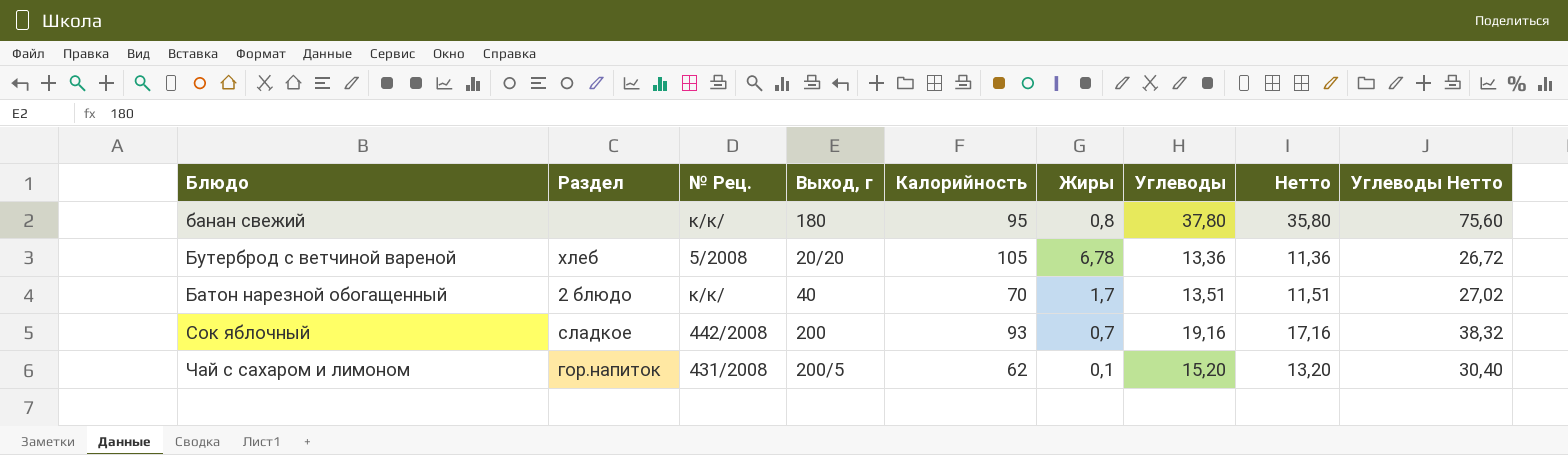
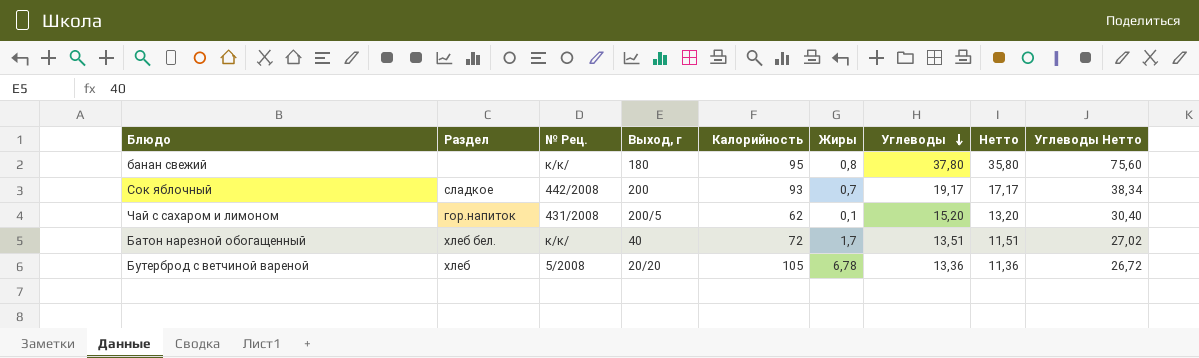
row order: none -> Углеводы descending
Сок яблочный | Углеводы: 19,16 -> 19,17
Сок яблочный | Нетто: 17,16 -> 17,17
Сок яблочный | Углеводы Нетто: 38,32 -> 38,34
Батон нарезной обогащенный | Раздел: 2 блюдо -> хлеб бел.
Батон нарезной обогащенный | Калорийность: 70 -> 72

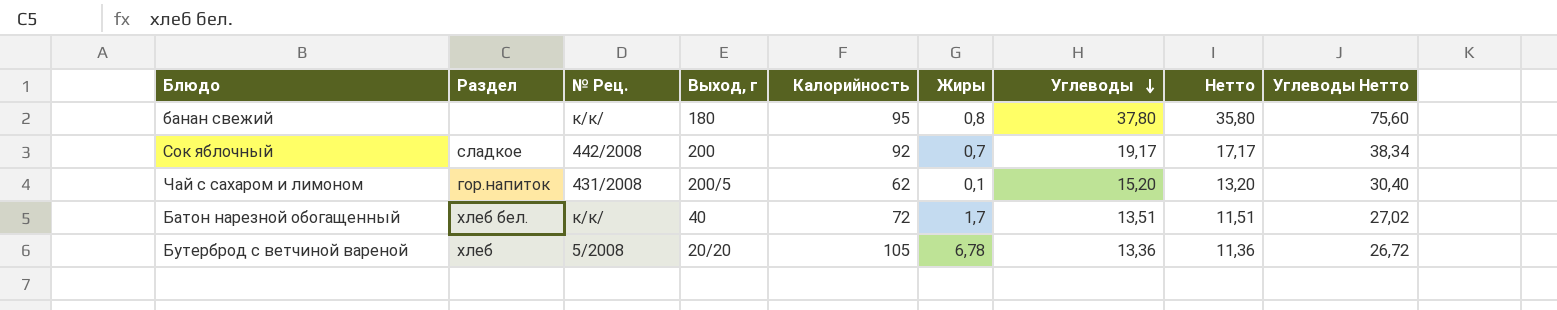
Сок яблочный | Калорийность: 93 -> 92

